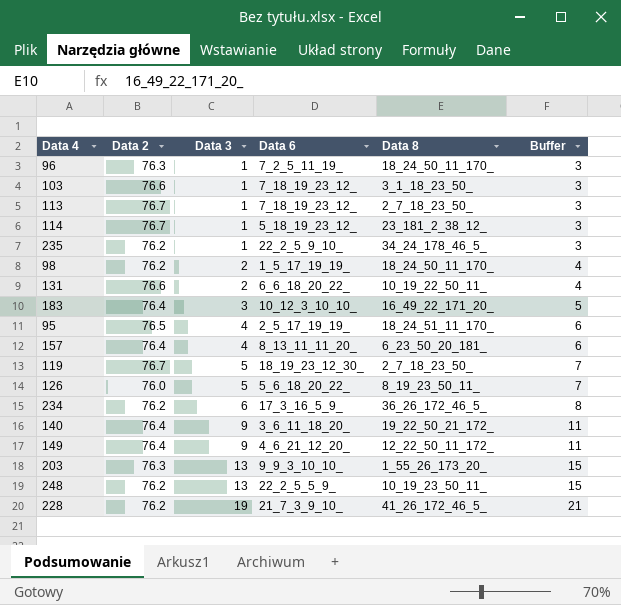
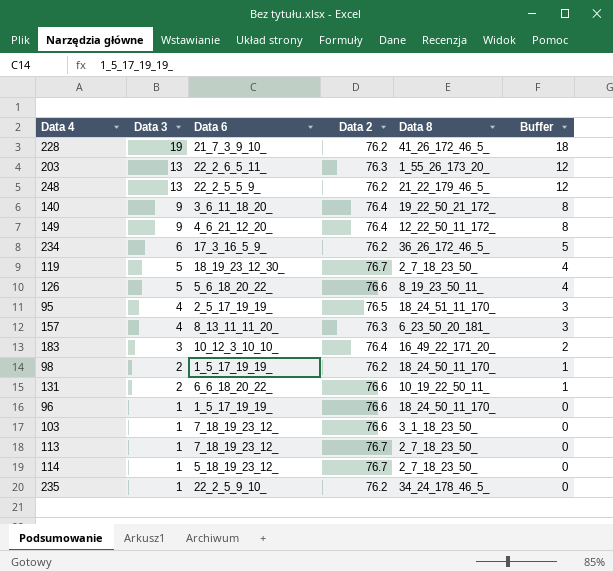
row order: Data 3 ascending -> Data 3 descending
column Data 2 | position: 2 -> 4
column Buffer | formula: [Data 3] + 2 -> [Data 3] - 1
203 | Data 6: 9_9_3_10_10_ -> 22_2_6_5_11_
248 | Data 8: 10_19_23_50_11_ -> 21_22_179_46_5_
126 | Data 2: 76.0 -> 76.6
157 | Data 2: 76.4 -> 76.3
96 | Data 6: 7_2_5_11_19_ -> 1_5_17_19_19_
96 | Data 2: 76.3 -> 76.6
114 | Data 8: 23_181_2_38_12_ -> 2_7_18_23_50_

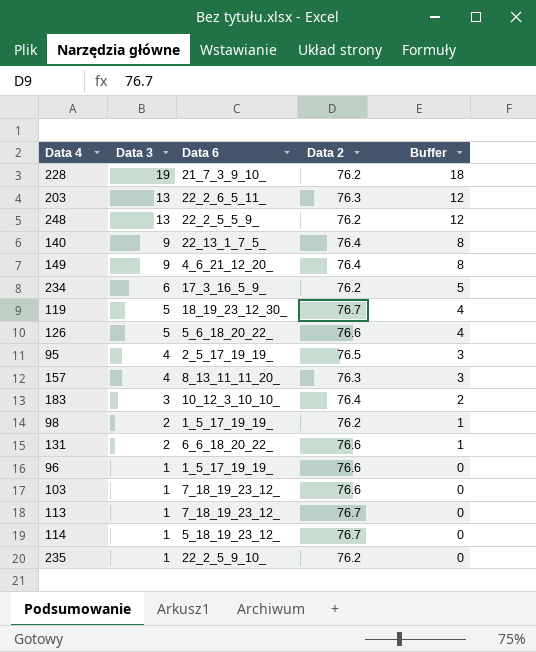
column Data 8 | position: 5 -> none
140 | Data 6: 3_6_11_18_20_ -> 22_13_1_7_5_

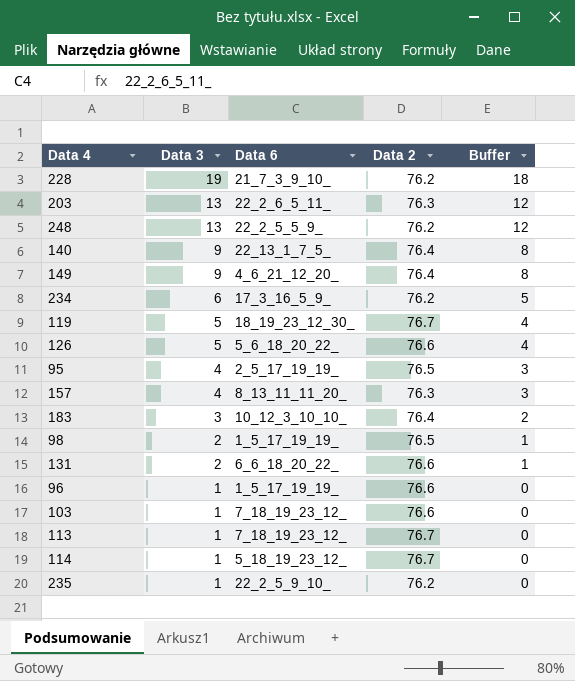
98 | Data 2: 76.2 -> 76.5

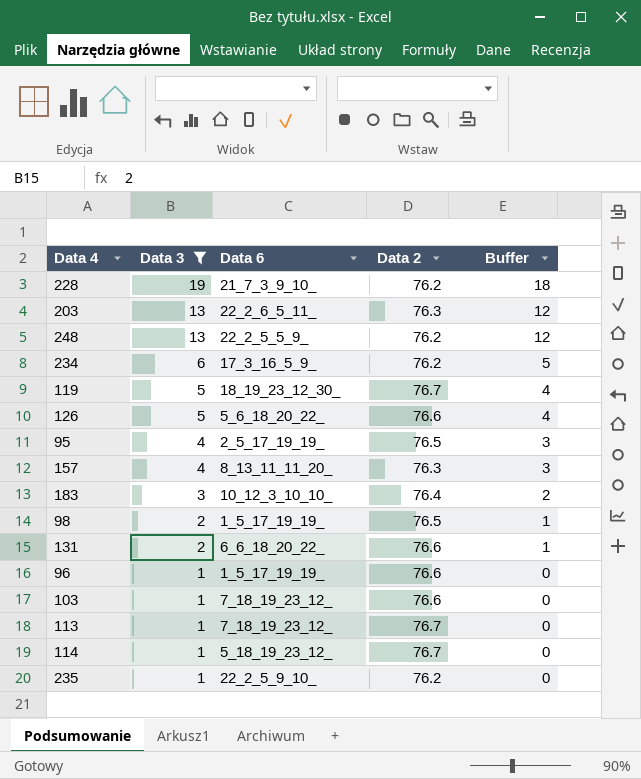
filter: none -> Data 3 != 9

